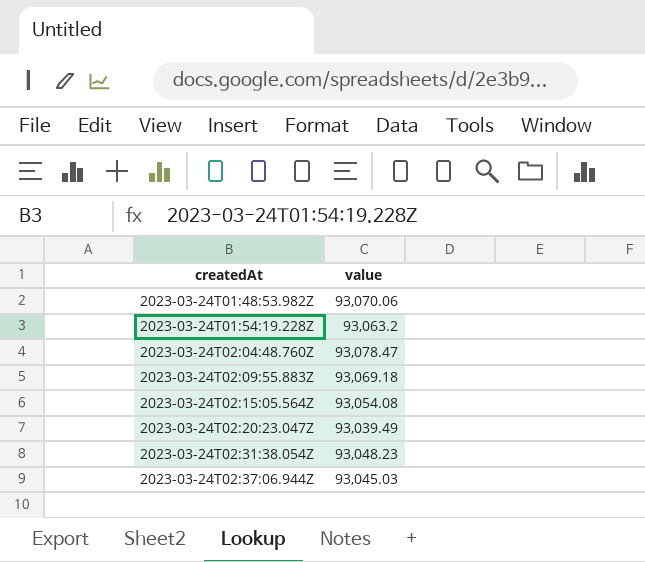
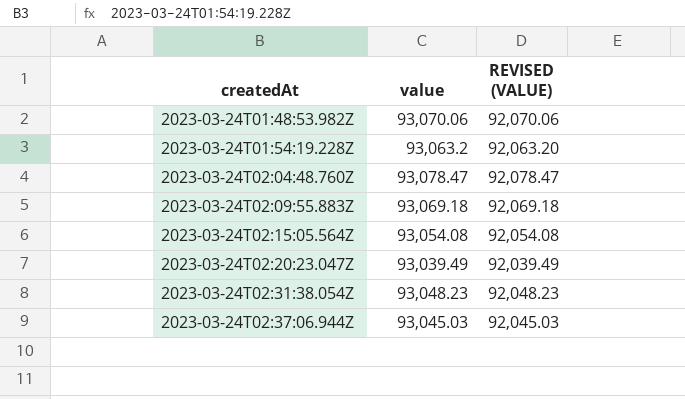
column REVISED (VALUE) | formula: none -> [value] - 1000

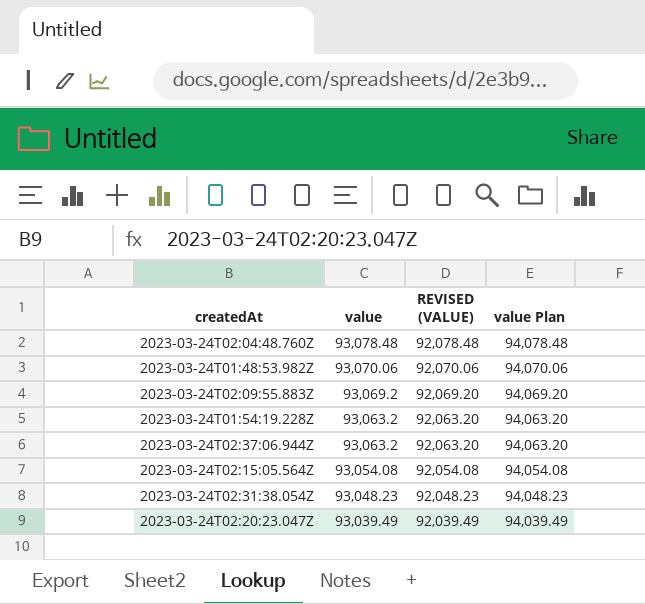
row order: createdAt ascending -> value descending
column value Plan | formula: none -> [value] + 1000
2023-03-24T02:04:48.760Z | value: 93,078.47 -> 93,078.48
2023-03-24T02:04:48.760Z | REVISED (VALUE): 92,078.47 -> 92,078.48
2023-03-24T02:09:55.883Z | value: 93,069.18 -> 93,069.2
2023-03-24T02:09:55.883Z | REVISED (VALUE): 92,069.18 -> 92,069.20
2023-03-24T02:37:06.944Z | value: 93,045.03 -> 93,063.2
2023-03-24T02:37:06.944Z | REVISED (VALUE): 92,045.03 -> 92,063.20

